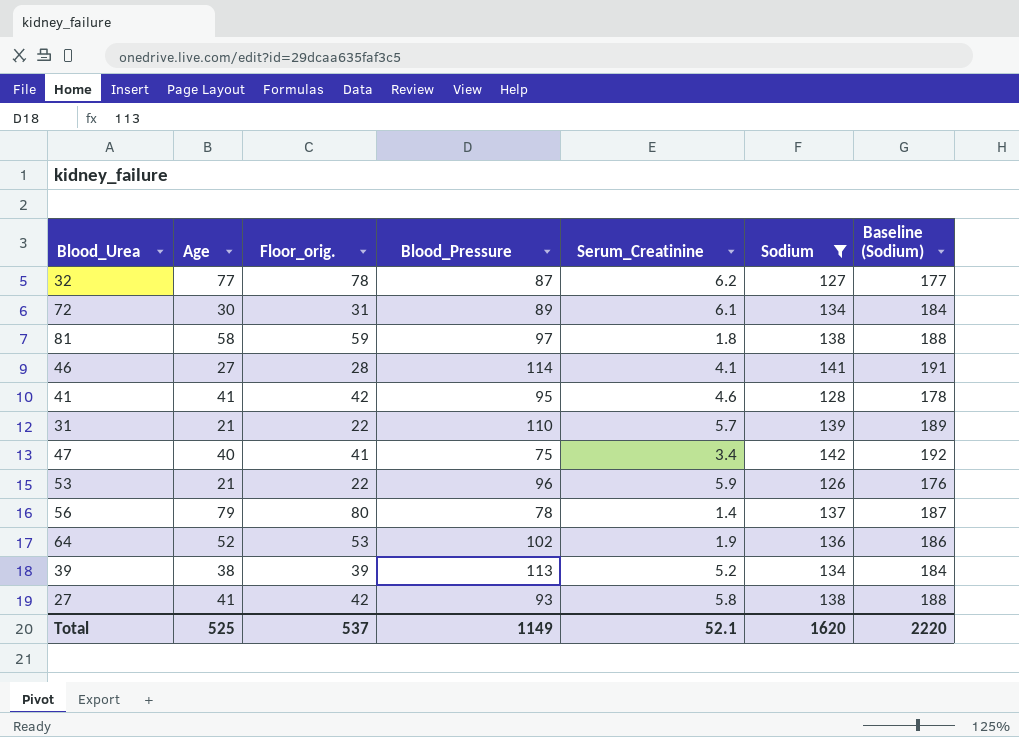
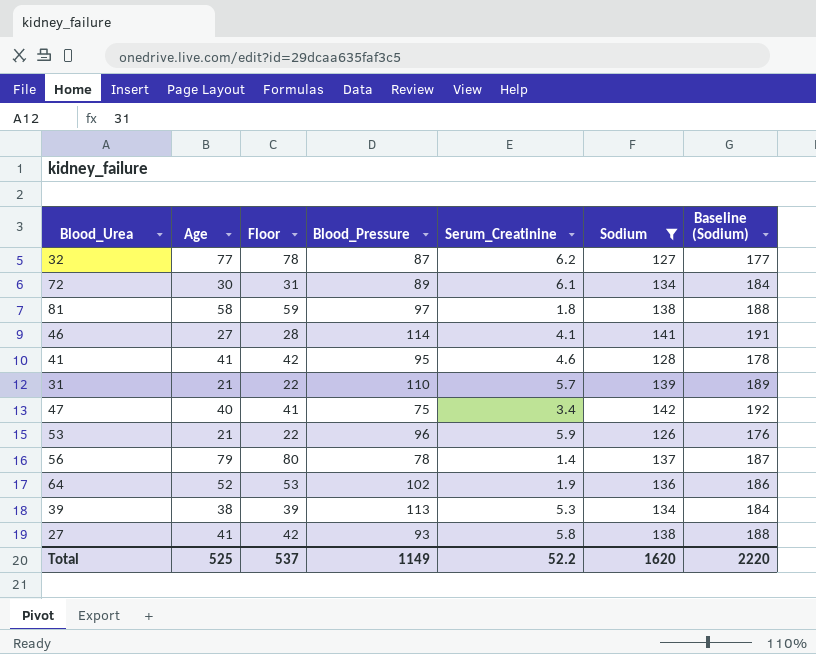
column name: Floor_orig. -> Floor
39 | Serum_Creatinine: 5.2 -> 5.3
Total | Serum_Creatinine: 52.1 -> 52.2

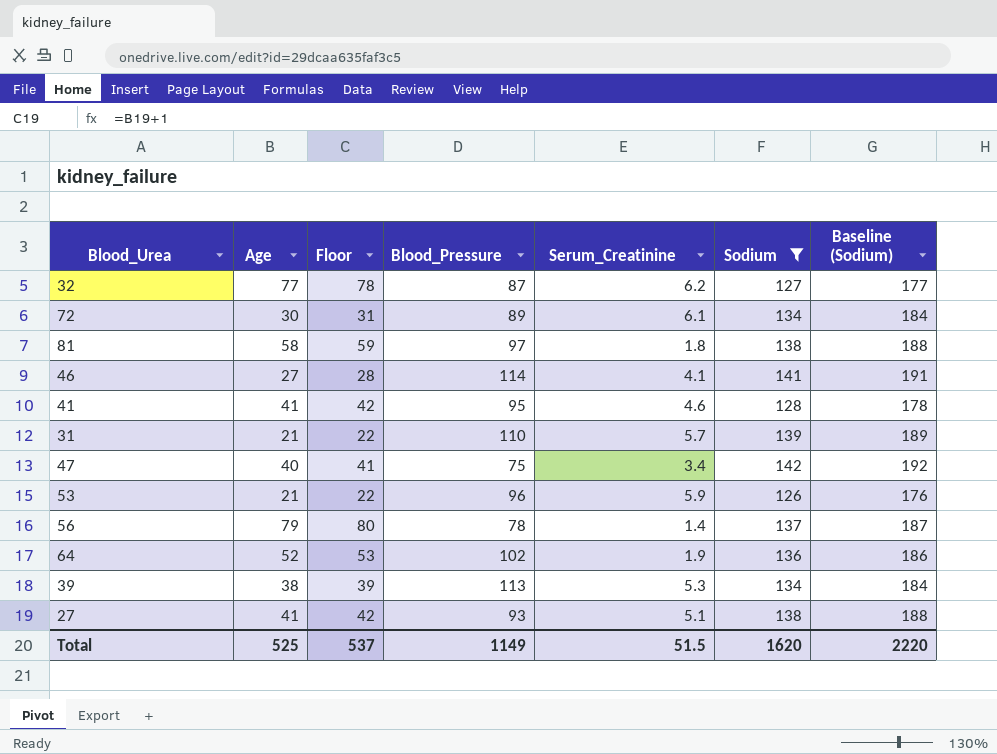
27 | Serum_Creatinine: 5.8 -> 5.1
Total | Serum_Creatinine: 52.2 -> 51.5

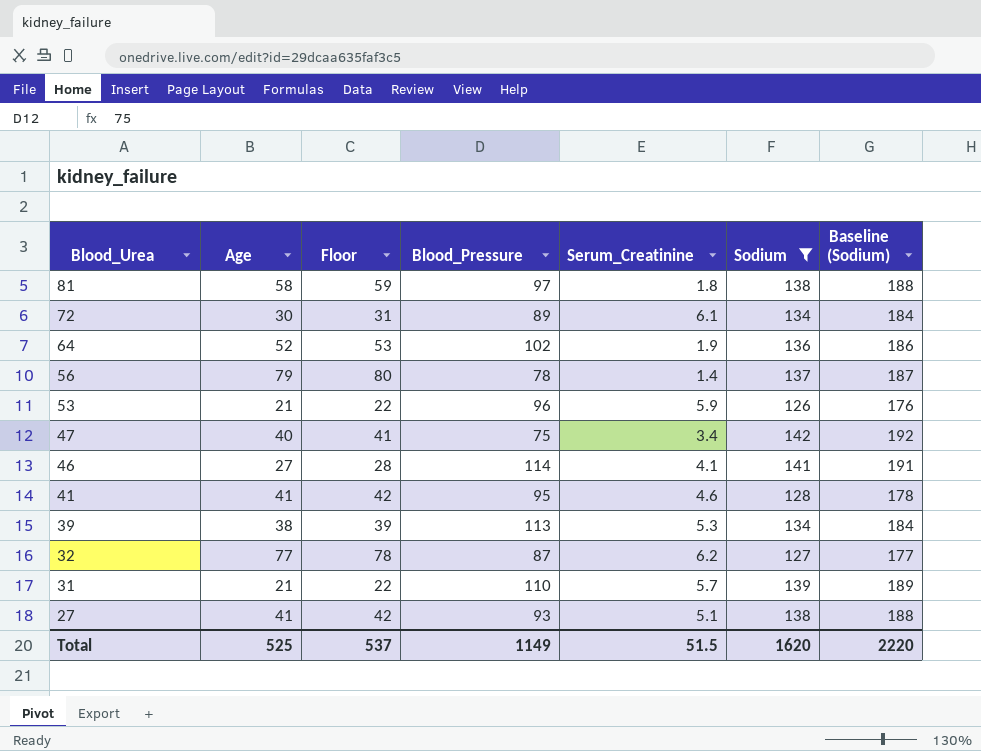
row order: none -> Blood_Urea descending

